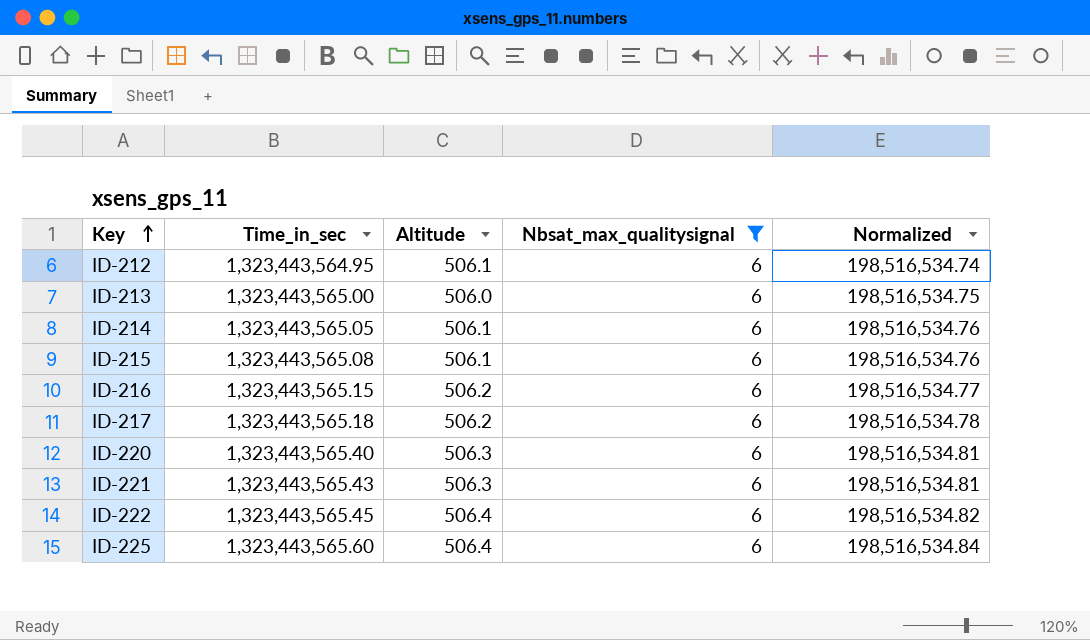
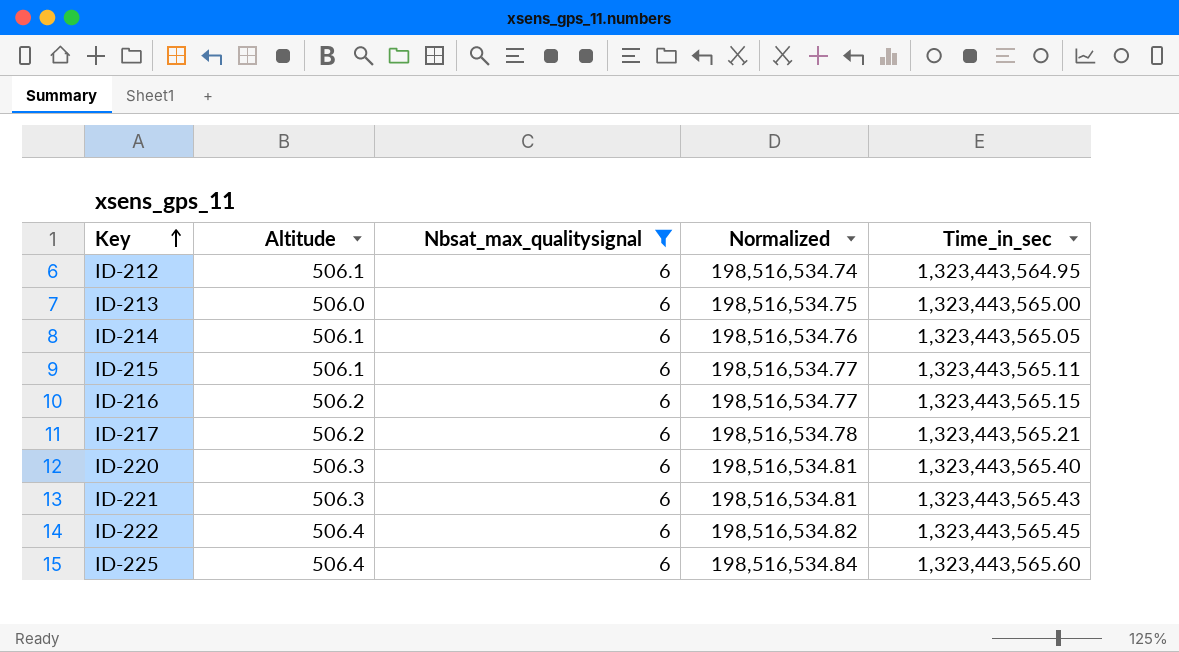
column Time_in_sec | position: 2 -> 5
ID-215 | Normalized: 198,516,534.76 -> 198,516,534.77
ID-215 | Time_in_sec: 1,323,443,565.08 -> 1,323,443,565.11
ID-217 | Time_in_sec: 1,323,443,565.18 -> 1,323,443,565.21

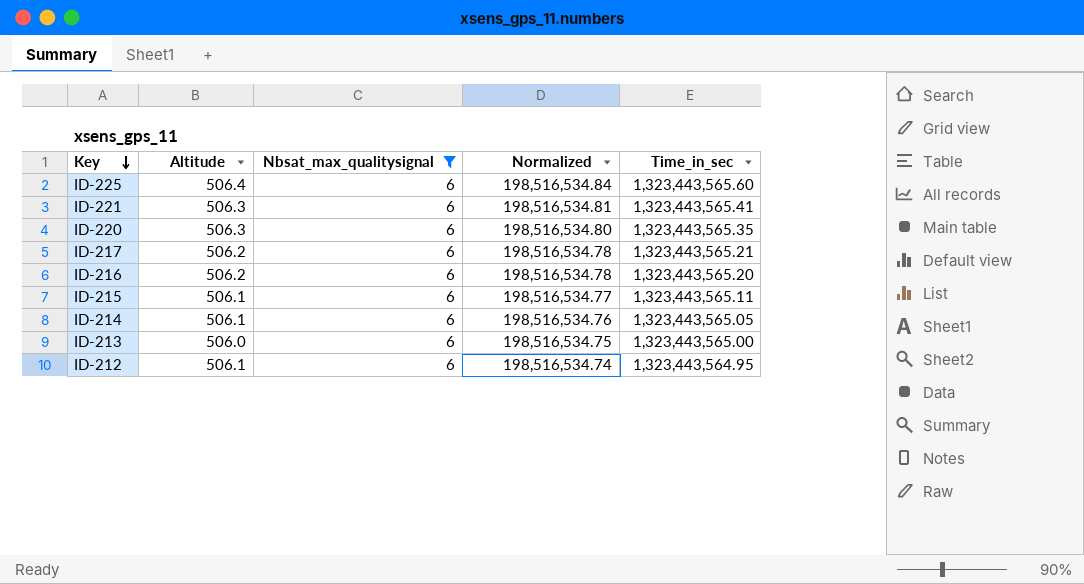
row order: Key ascending -> Key descending
row ID-222: 506.4 | 6 | 198,516,534.82 | 1,323,443,565.45 -> none
ID-221 | Time_in_sec: 1,323,443,565.43 -> 1,323,443,565.41
ID-220 | Normalized: 198,516,534.81 -> 198,516,534.80
ID-220 | Time_in_sec: 1,323,443,565.40 -> 1,323,443,565.35
ID-216 | Normalized: 198,516,534.77 -> 198,516,534.78
ID-216 | Time_in_sec: 1,323,443,565.15 -> 1,323,443,565.20

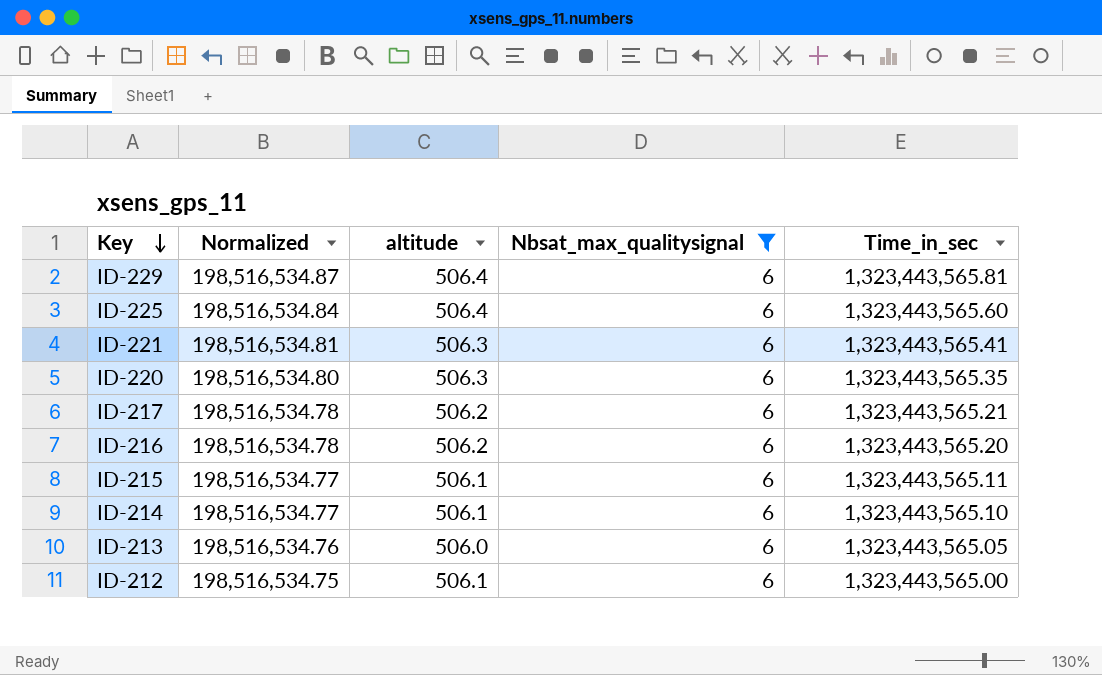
column Normalized | position: 4 -> 2
column name: Altitude -> altitude
row ID-229: none -> 198,516,534.87 | 506.4 | 6 | 1,323,443,565.81
ID-214 | Normalized: 198,516,534.76 -> 198,516,534.77
ID-214 | Time_in_sec: 1,323,443,565.05 -> 1,323,443,565.10
ID-213 | Normalized: 198,516,534.75 -> 198,516,534.76
ID-213 | Time_in_sec: 1,323,443,565.00 -> 1,323,443,565.05
ID-212 | Normalized: 198,516,534.74 -> 198,516,534.75
ID-212 | Time_in_sec: 1,323,443,564.95 -> 1,323,443,565.00

